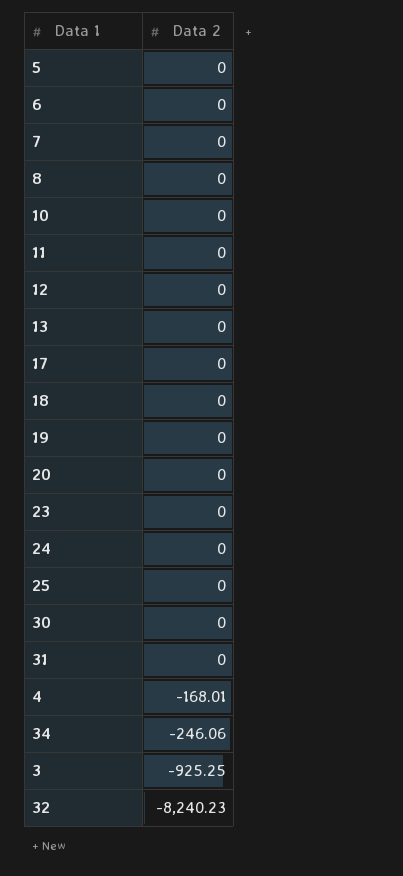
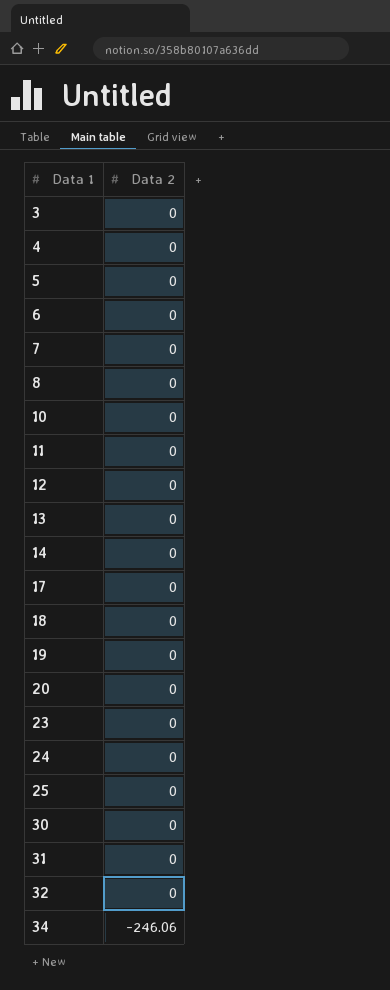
row order: Data 2 descending -> Data 1 ascending
3 | Data 2: -925.25 -> 0
4 | Data 2: -168.01 -> 0
row 14: none -> 0
32 | Data 2: -8,240.23 -> 0

